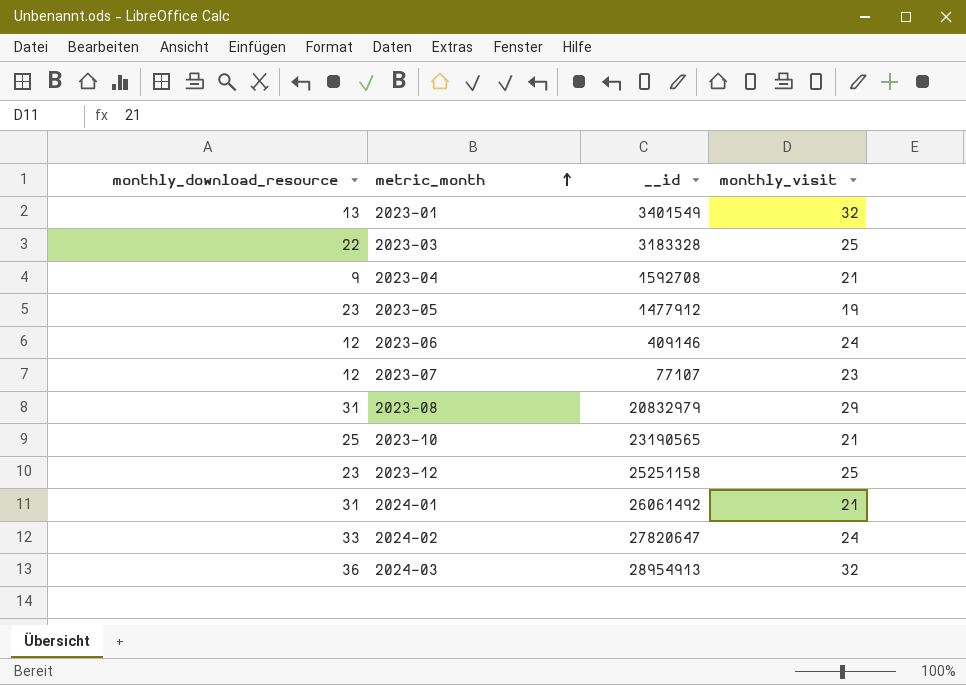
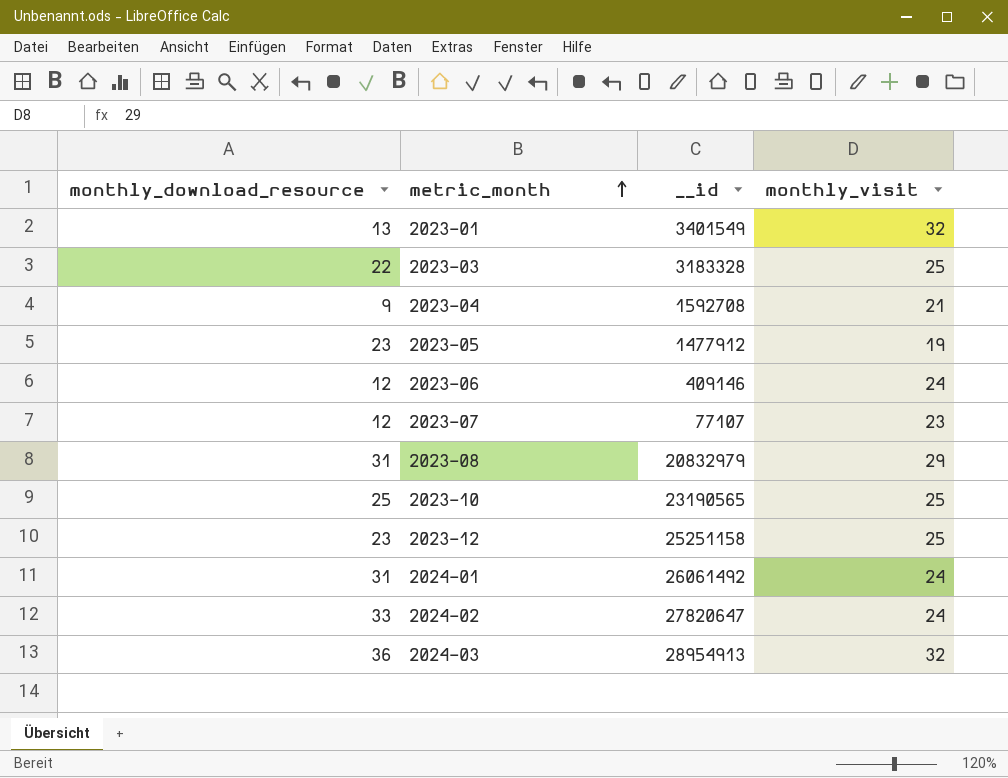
2023-10 | monthly_visit: 21 -> 25
2024-01 | monthly_visit: 21 -> 24

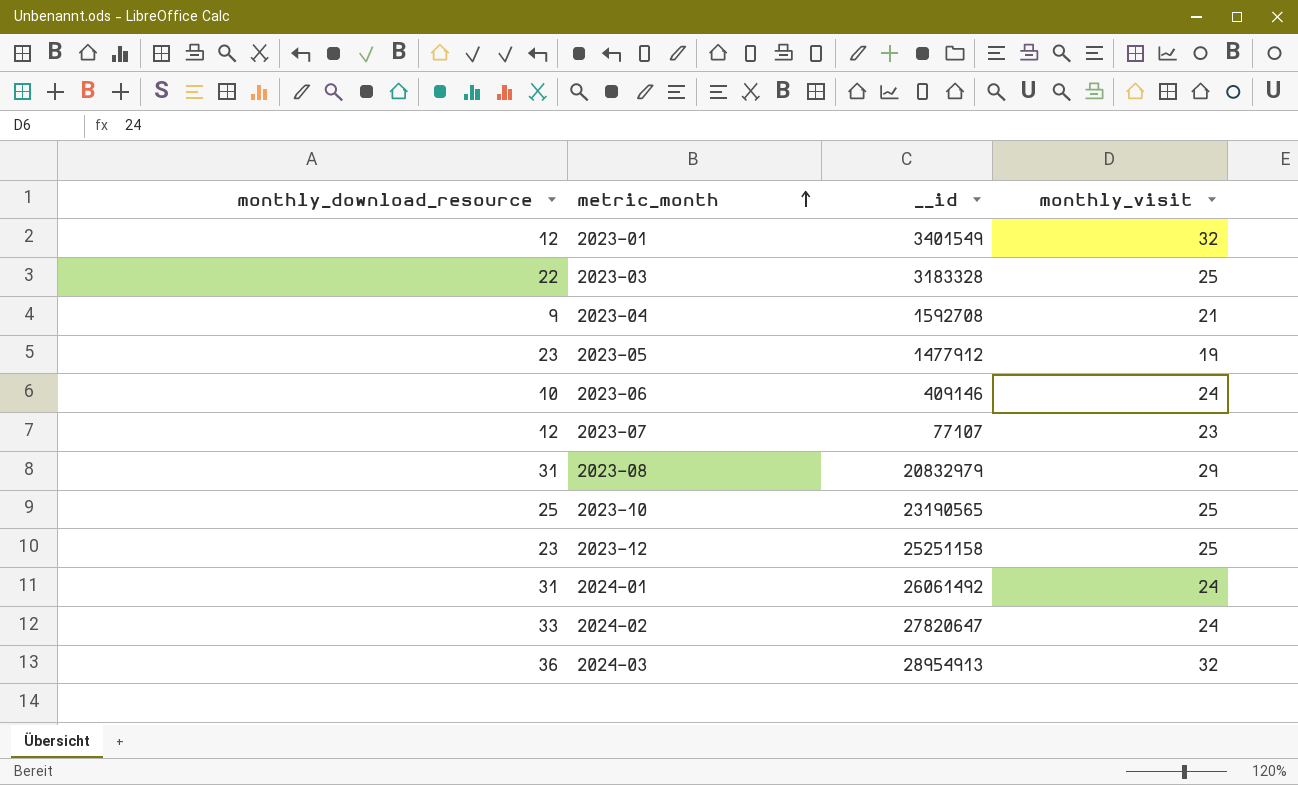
2023-01 | monthly_download_resource: 13 -> 12
2023-06 | monthly_download_resource: 12 -> 10

